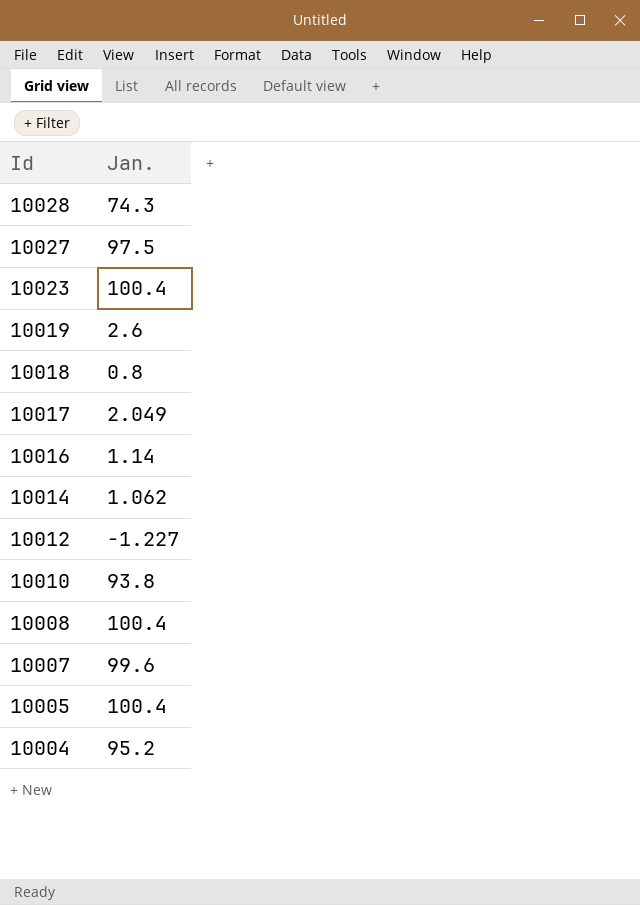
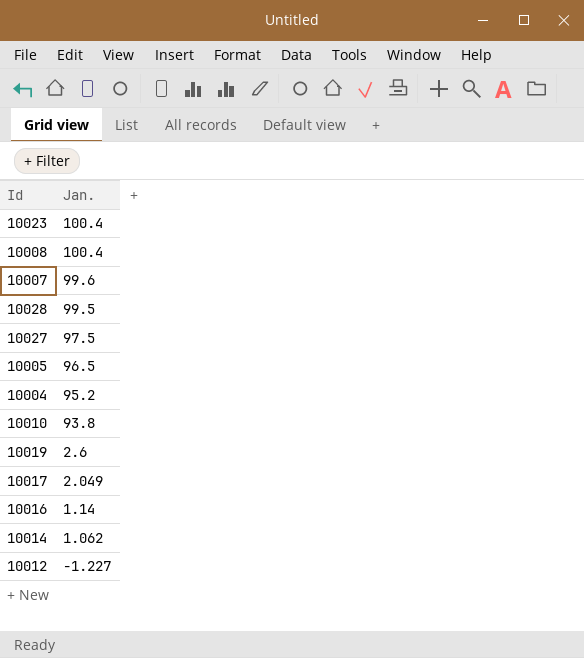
row order: Id descending -> Jan. descending
row 10018: 0.8 -> none
10028 | Jan.: 74.3 -> 99.5
10005 | Jan.: 100.4 -> 96.5

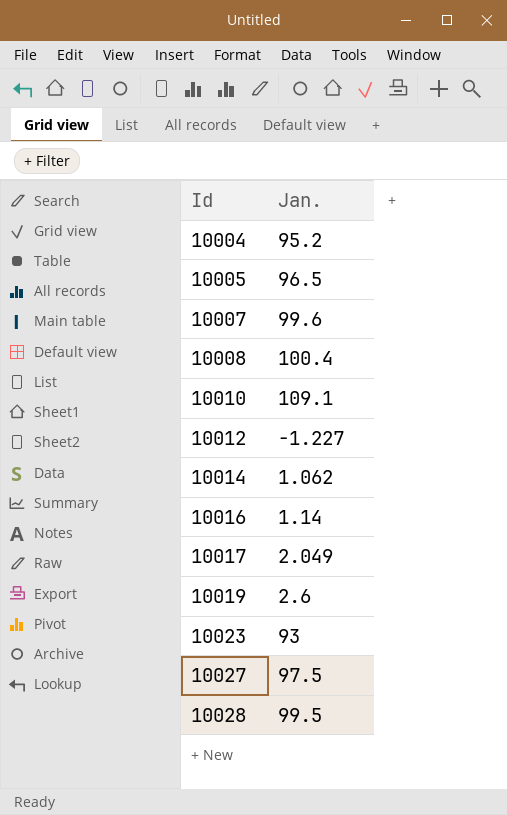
row order: Jan. descending -> Id ascending
10010 | Jan.: 93.8 -> 109.1
10023 | Jan.: 100.4 -> 93

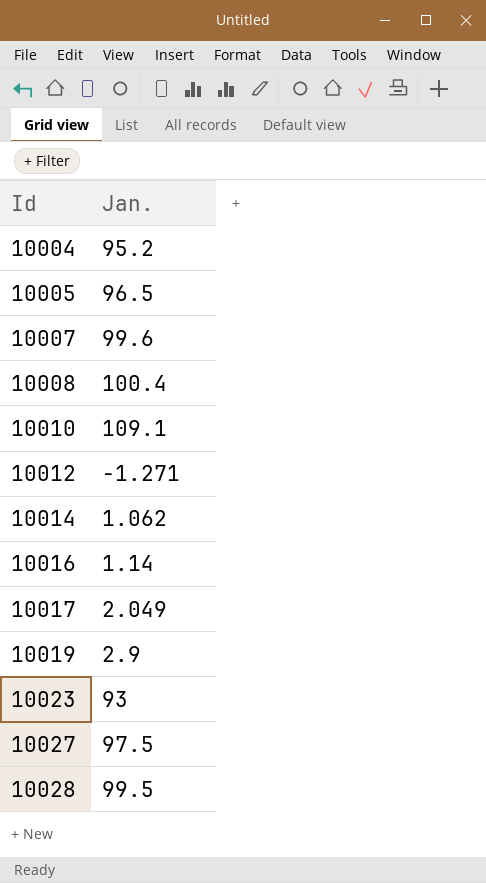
10012 | Jan.: -1.227 -> -1.271
10019 | Jan.: 2.6 -> 2.9

